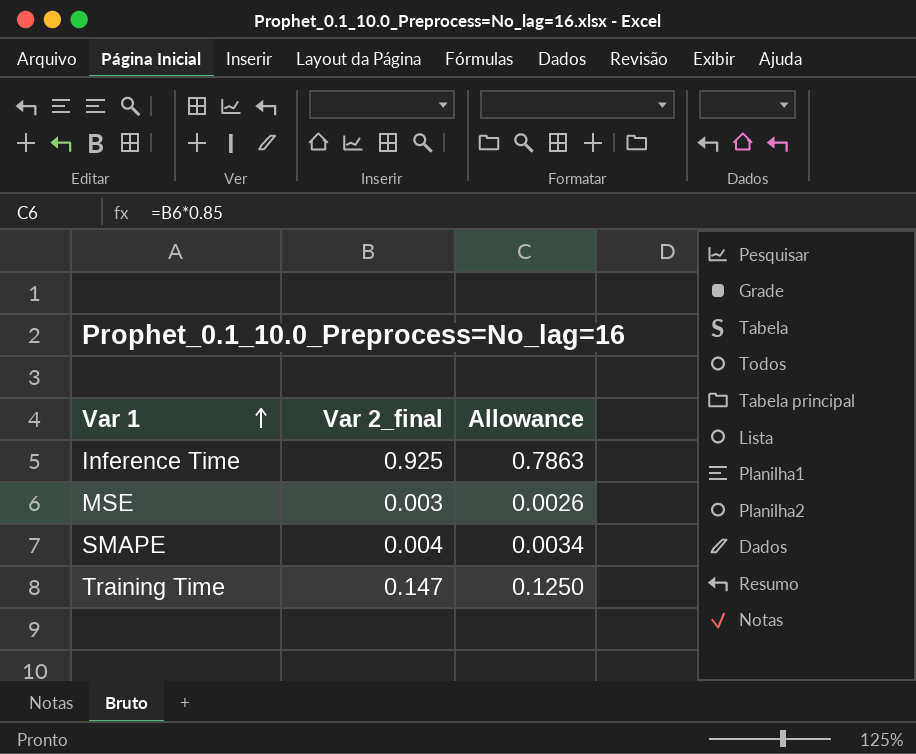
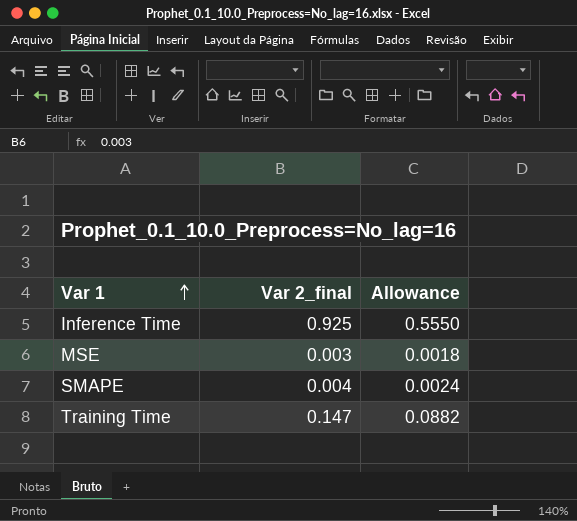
column Allowance | formula: [Var 2_final] * 0.85 -> [Var 2_final] * 0.6

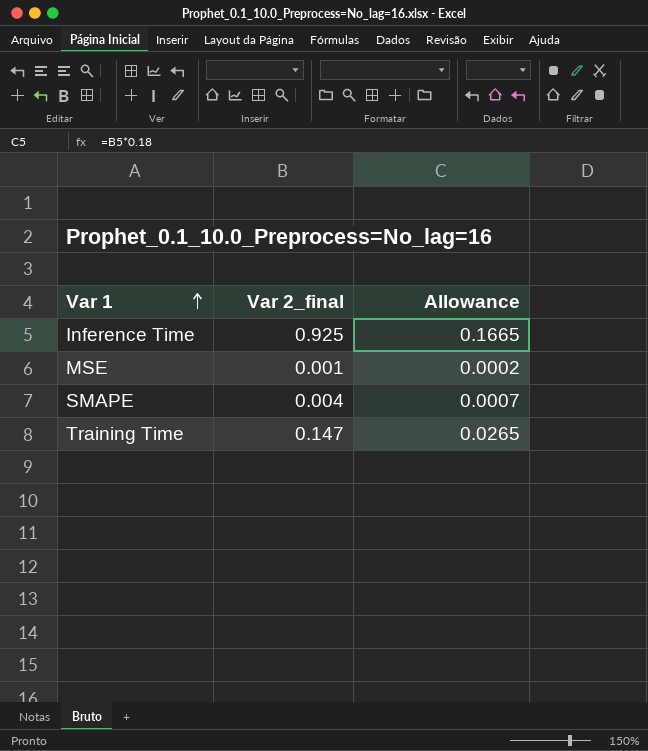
column Allowance | formula: [Var 2_final] * 0.6 -> [Var 2_final] * 0.18
MSE | Var 2_final: 0.003 -> 0.001

